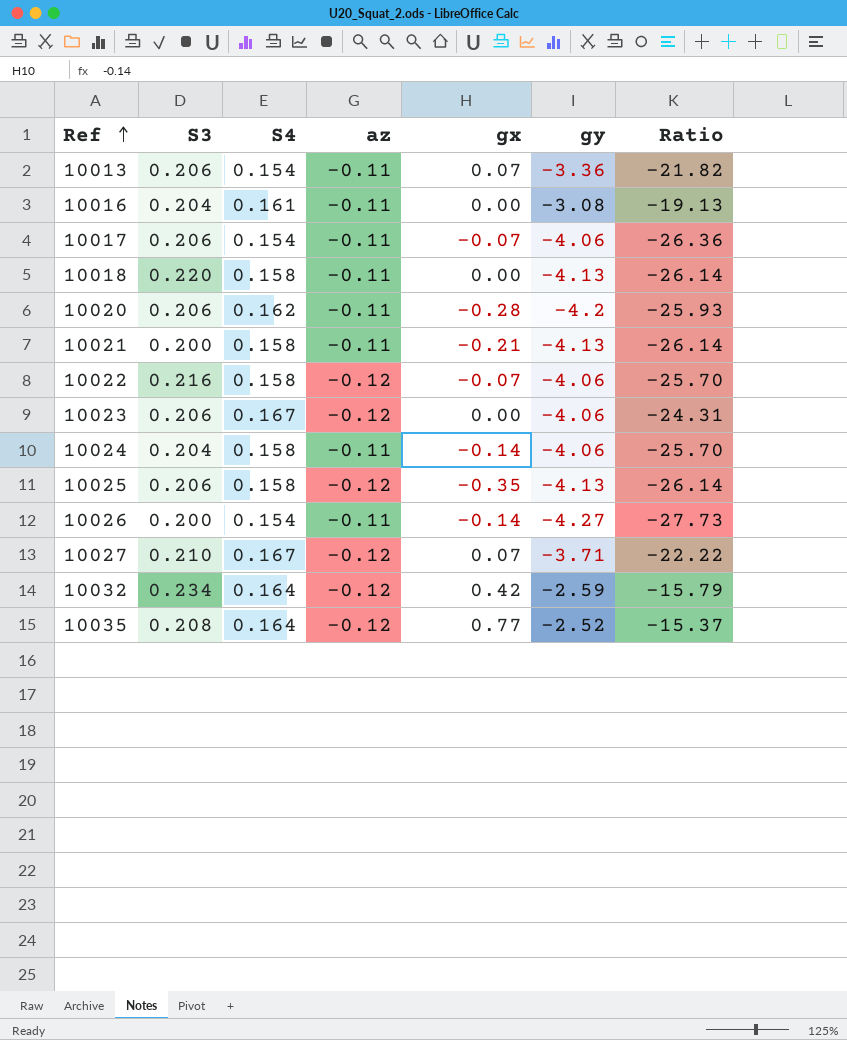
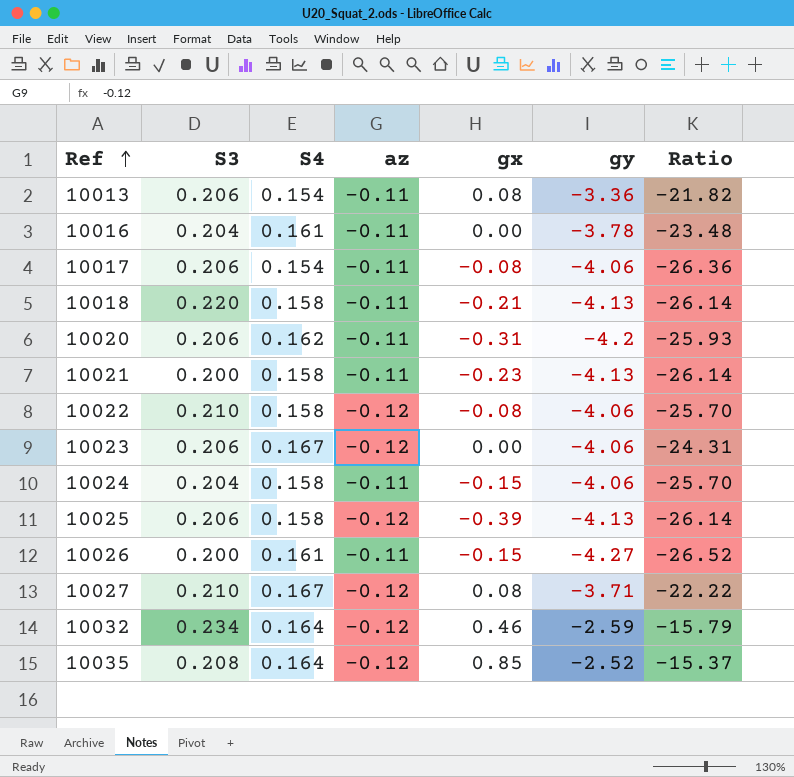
10013 | gx: 0.07 -> 0.08
10016 | gy: -3.08 -> -3.78
10016 | Ratio: -19.13 -> -23.48
10017 | gx: -0.07 -> -0.08
10018 | gx: 0.00 -> -0.21
10020 | gx: -0.28 -> -0.31
10021 | gx: -0.21 -> -0.23
10022 | S3: 0.216 -> 0.210
10022 | gx: -0.07 -> -0.08
10024 | gx: -0.14 -> -0.15
10025 | gx: -0.35 -> -0.39
10026 | S4: 0.154 -> 0.161
10026 | gx: -0.14 -> -0.15
10026 | Ratio: -27.73 -> -26.52
10027 | gx: 0.07 -> 0.08
10032 | gx: 0.42 -> 0.46
10035 | gx: 0.77 -> 0.85

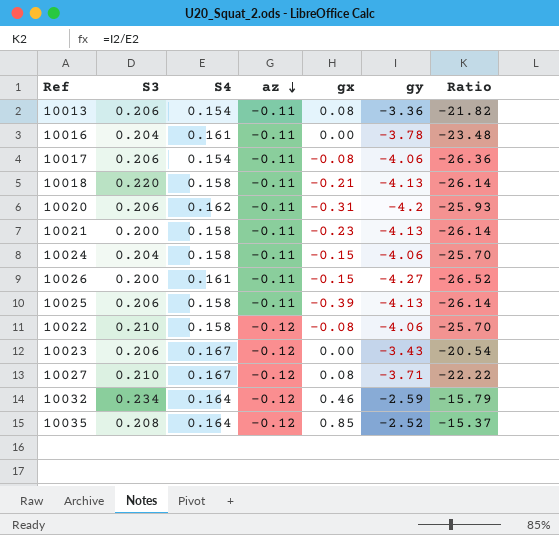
row order: Ref ascending -> az descending
10025 | az: -0.12 -> -0.11
10023 | gy: -4.06 -> -3.43
10023 | Ratio: -24.31 -> -20.54

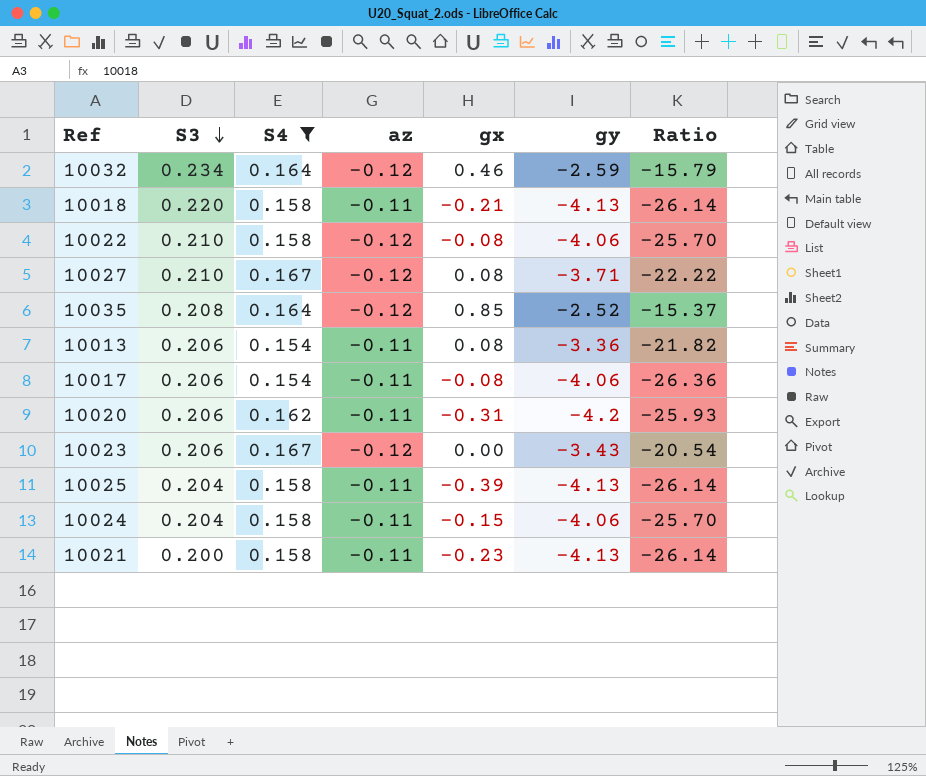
filter: none -> S4 != 0.161
row order: az descending -> S3 descending
10025 | S3: 0.206 -> 0.204

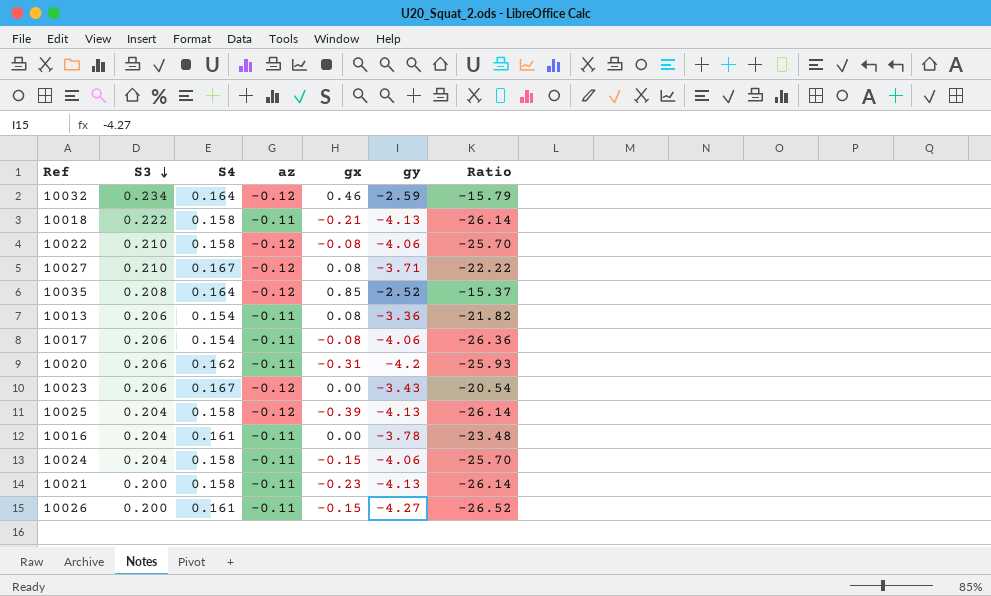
filter: S4 != 0.161 -> none
10018 | S3: 0.220 -> 0.222
10025 | az: -0.11 -> -0.12

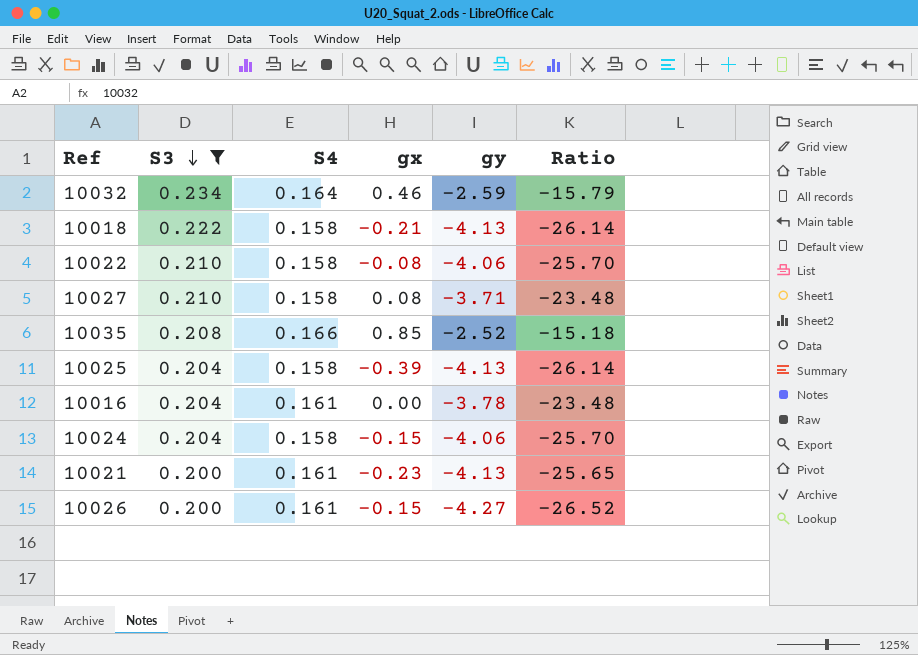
filter: none -> S3 != 0.206
column az | position: 4 -> none
10027 | S4: 0.167 -> 0.158
10027 | Ratio: -22.22 -> -23.48
10035 | S4: 0.164 -> 0.166
10035 | Ratio: -15.37 -> -15.18
10021 | S4: 0.158 -> 0.161
10021 | Ratio: -26.14 -> -25.65

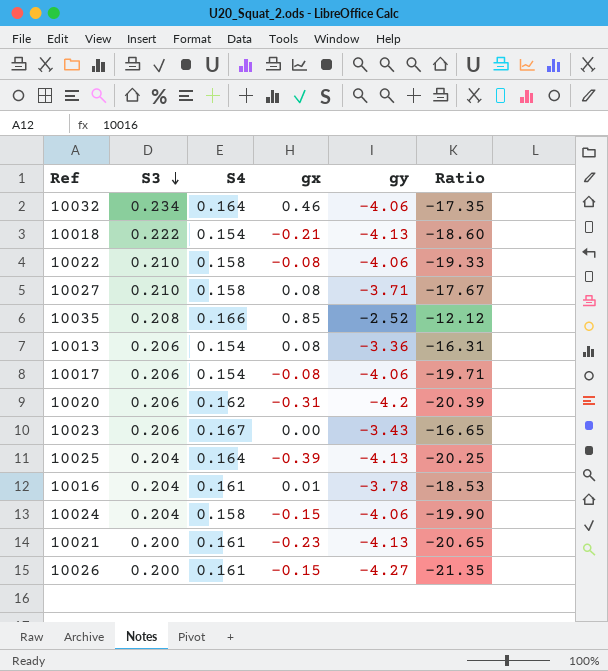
filter: S3 != 0.206 -> none
column Ratio | formula: [gy] / [S4] -> [gy] / [S3]
10032 | gy: -2.59 -> -4.06
10018 | S4: 0.158 -> 0.154
10025 | S4: 0.158 -> 0.164
10016 | gx: 0.00 -> 0.01

